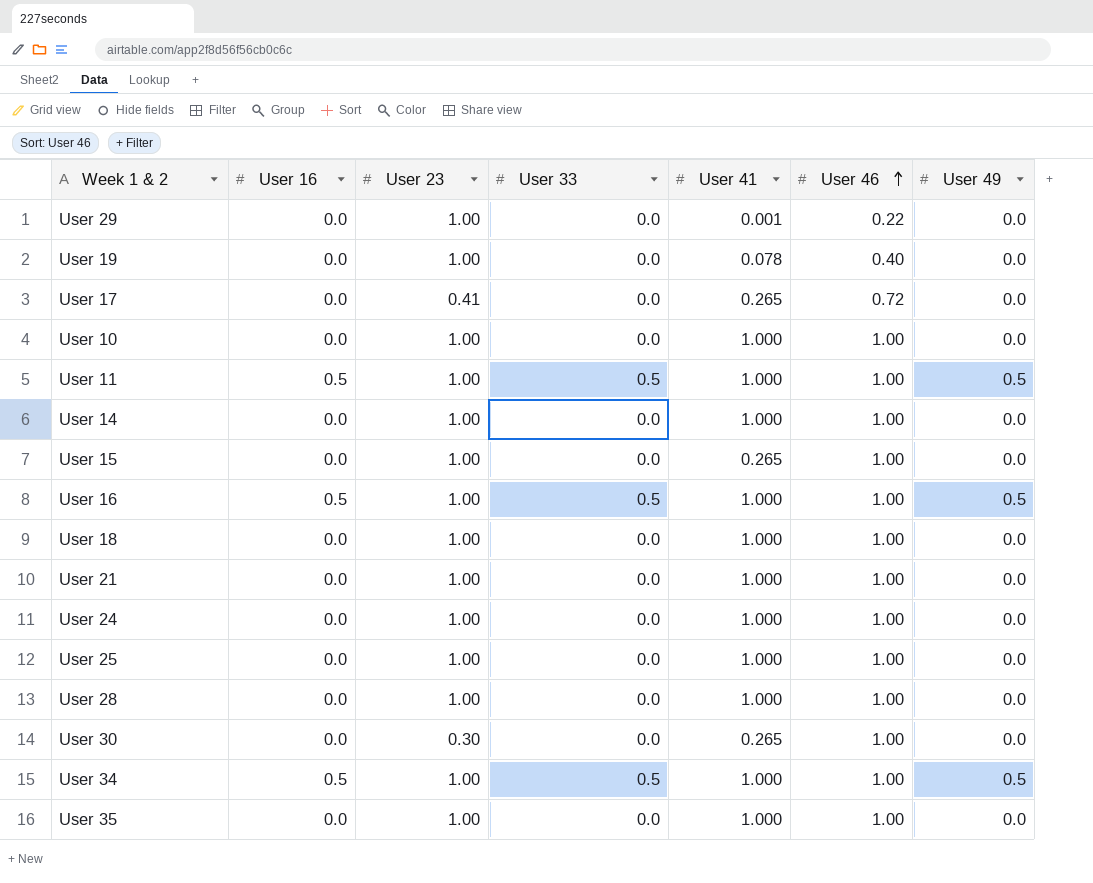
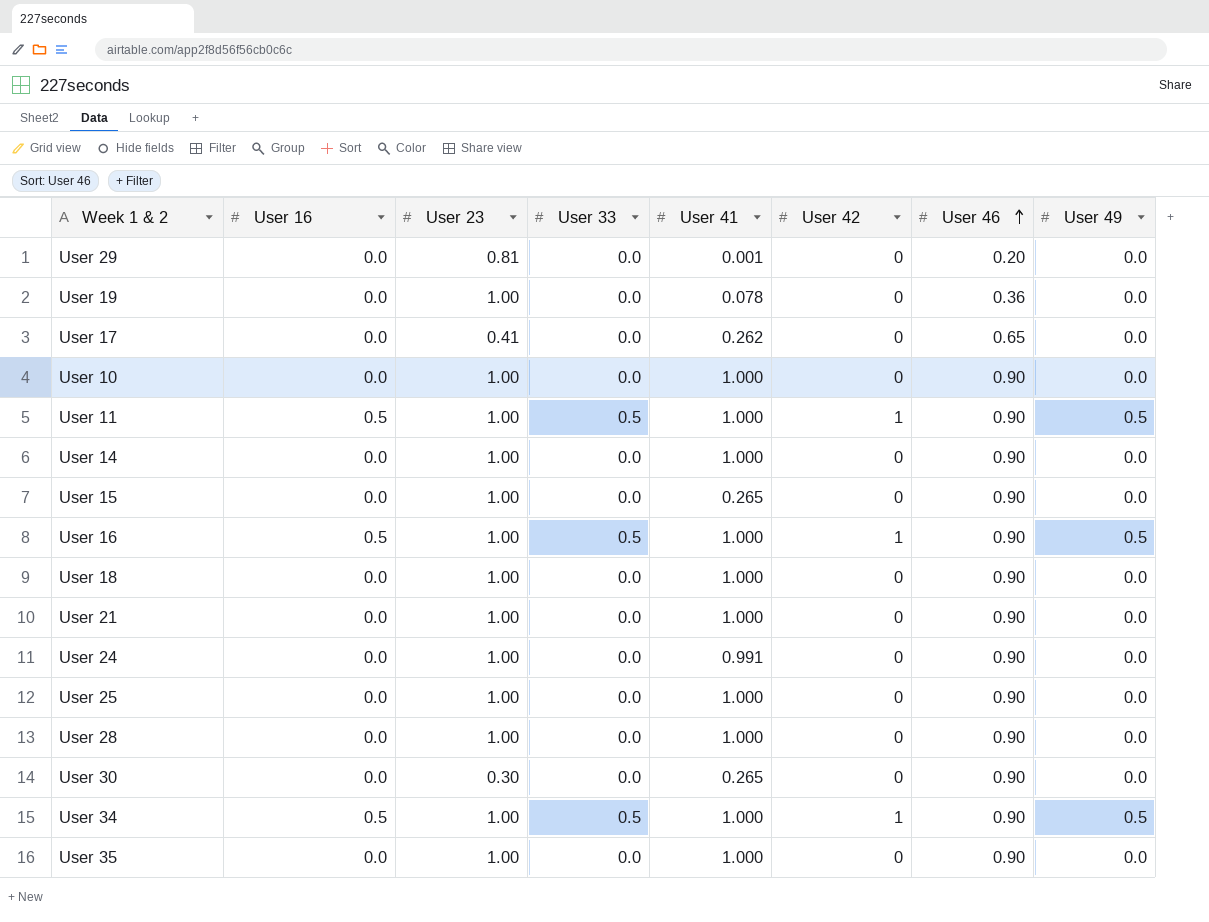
column User 42 | position: none -> 6
User 29 | User 23: 1.00 -> 0.81
User 29 | User 46: 0.22 -> 0.20
User 19 | User 46: 0.40 -> 0.36
User 17 | User 41: 0.265 -> 0.262
User 17 | User 46: 0.72 -> 0.65
User 10 | User 46: 1.00 -> 0.90
User 11 | User 46: 1.00 -> 0.90
User 14 | User 46: 1.00 -> 0.90
User 15 | User 46: 1.00 -> 0.90
User 16 | User 46: 1.00 -> 0.90
User 18 | User 46: 1.00 -> 0.90
User 21 | User 46: 1.00 -> 0.90
User 24 | User 41: 1.000 -> 0.991
User 24 | User 46: 1.00 -> 0.90
User 25 | User 46: 1.00 -> 0.90
User 28 | User 46: 1.00 -> 0.90
User 30 | User 46: 1.00 -> 0.90
User 34 | User 46: 1.00 -> 0.90
User 35 | User 46: 1.00 -> 0.90

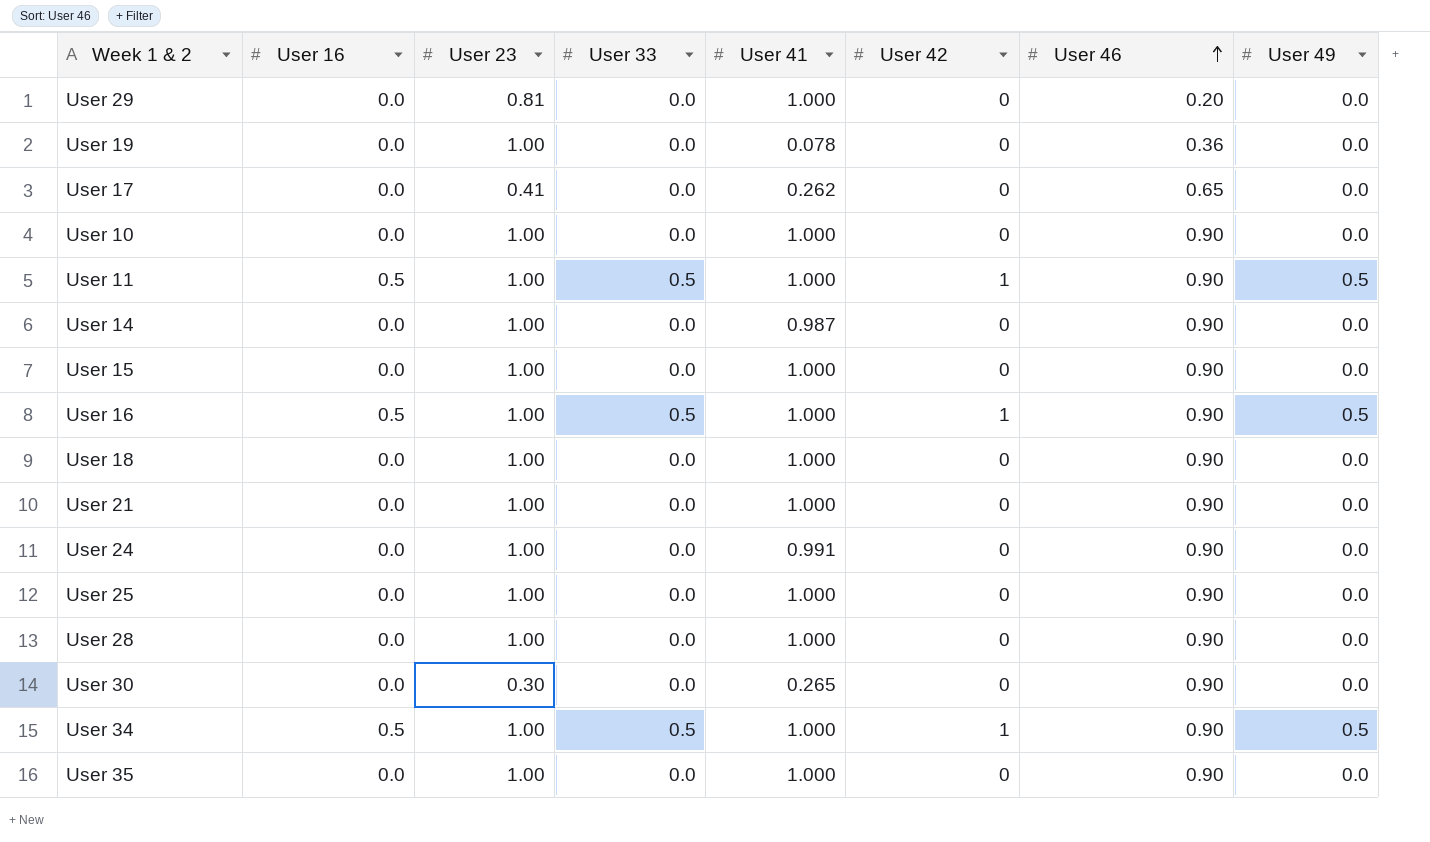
User 29 | User 41: 0.001 -> 1.000
User 14 | User 41: 1.000 -> 0.987
User 15 | User 41: 0.265 -> 1.000

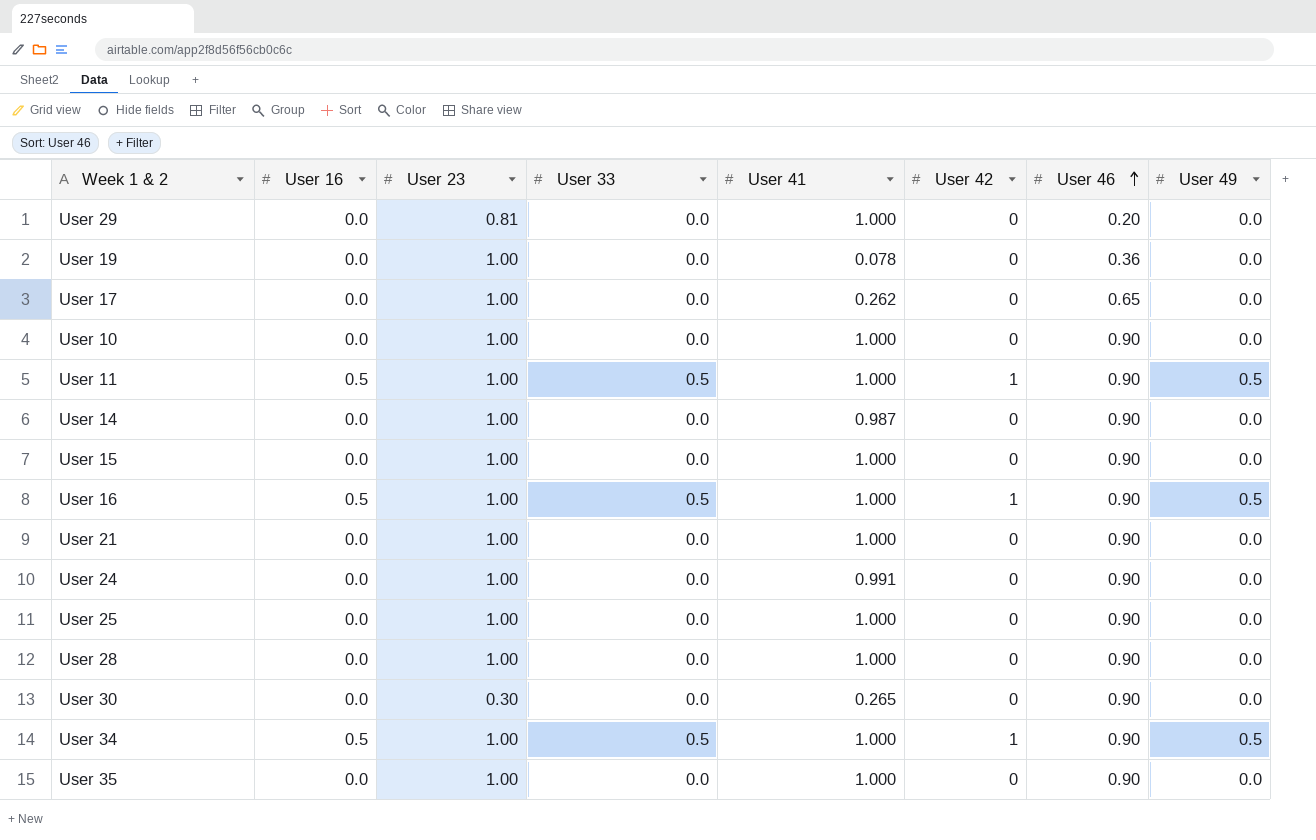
row User 18: 0.0 | 1.00 | 0.0 | 1.000 | 0 | 0.90 | 0.0 -> none
User 17 | User 23: 0.41 -> 1.00

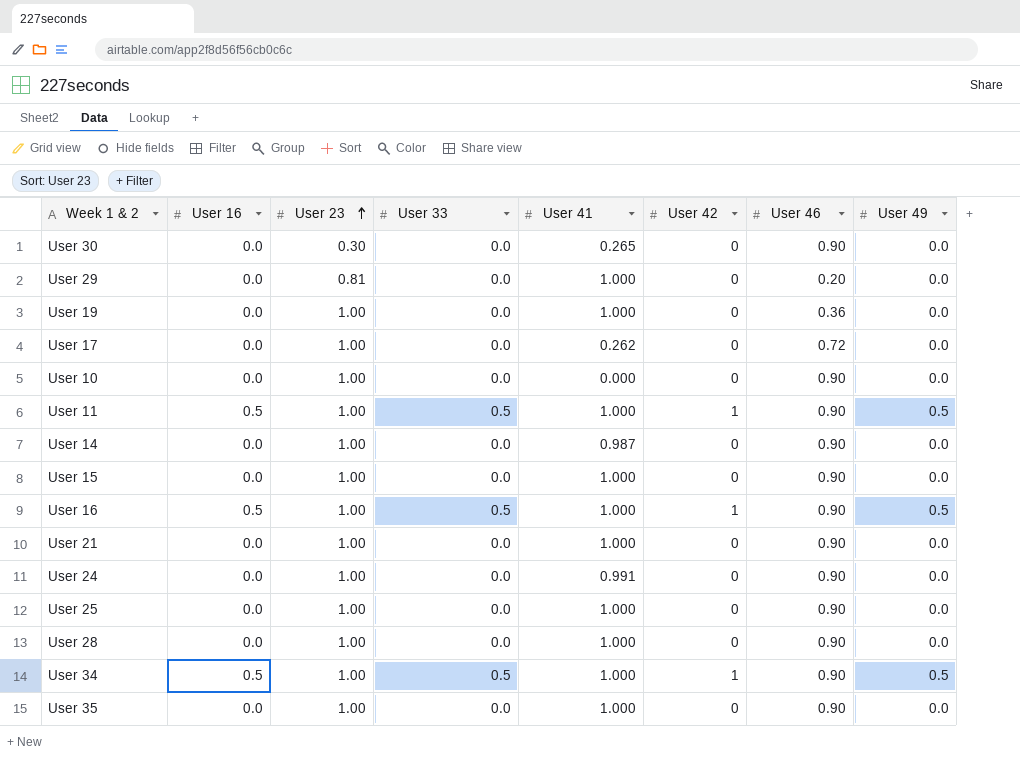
row order: User 46 ascending -> User 23 ascending
User 19 | User 41: 0.078 -> 1.000
User 17 | User 46: 0.65 -> 0.72
User 10 | User 41: 1.000 -> 0.000

